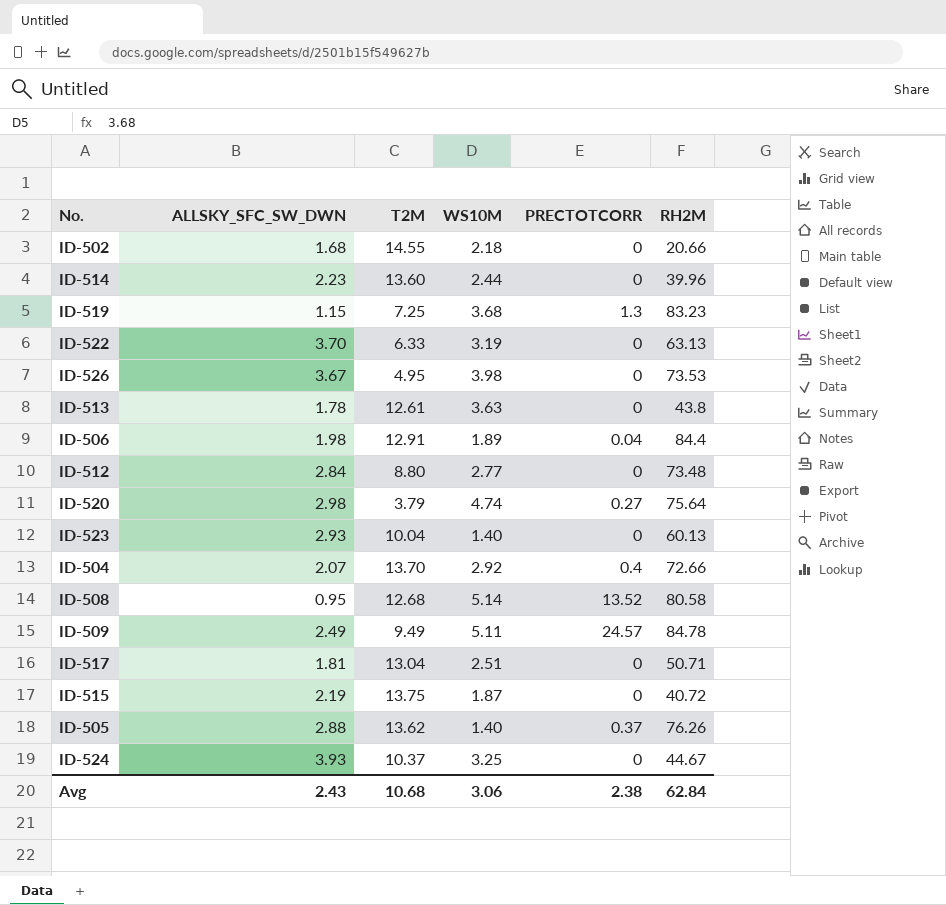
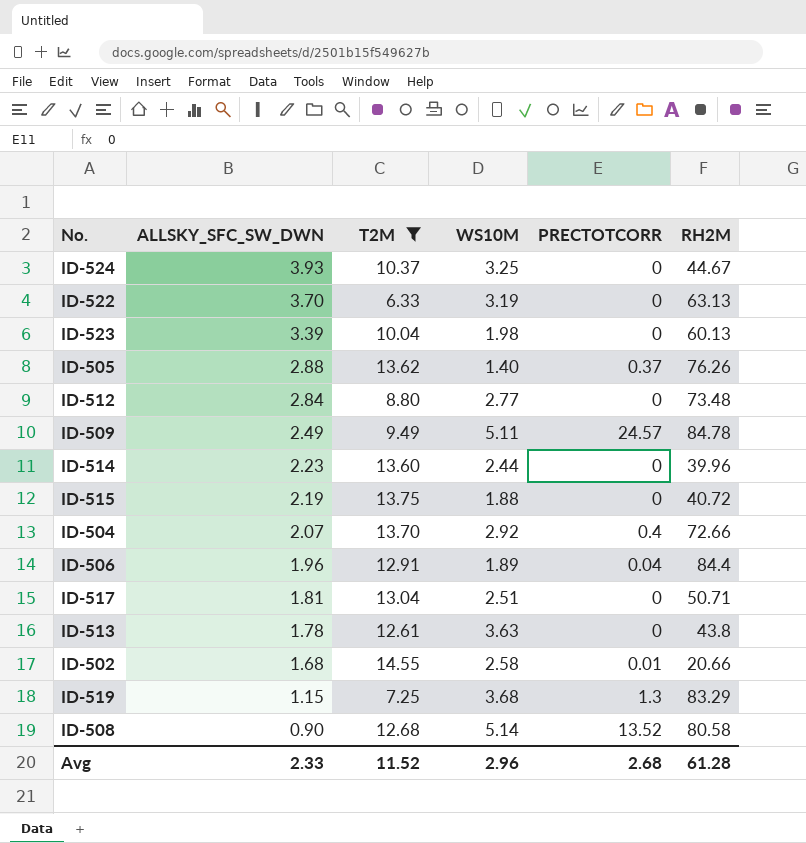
filter: none -> T2M >= 6.33
row order: none -> ALLSKY_SFC_SW_DWN descending
ID-523 | ALLSKY_SFC_SW_DWN: 2.93 -> 3.39
ID-523 | WS10M: 1.40 -> 1.98
ID-515 | WS10M: 1.87 -> 1.88
ID-506 | ALLSKY_SFC_SW_DWN: 1.98 -> 1.96
ID-502 | WS10M: 2.18 -> 2.58
ID-502 | PRECTOTCORR: 0 -> 0.01
ID-519 | RH2M: 83.23 -> 83.29
ID-508 | ALLSKY_SFC_SW_DWN: 0.95 -> 0.90
Avg | ALLSKY_SFC_SW_DWN: 2.43 -> 2.33
Avg | T2M: 10.68 -> 11.52
Avg | WS10M: 3.06 -> 2.96
Avg | PRECTOTCORR: 2.38 -> 2.68
Avg | RH2M: 62.84 -> 61.28

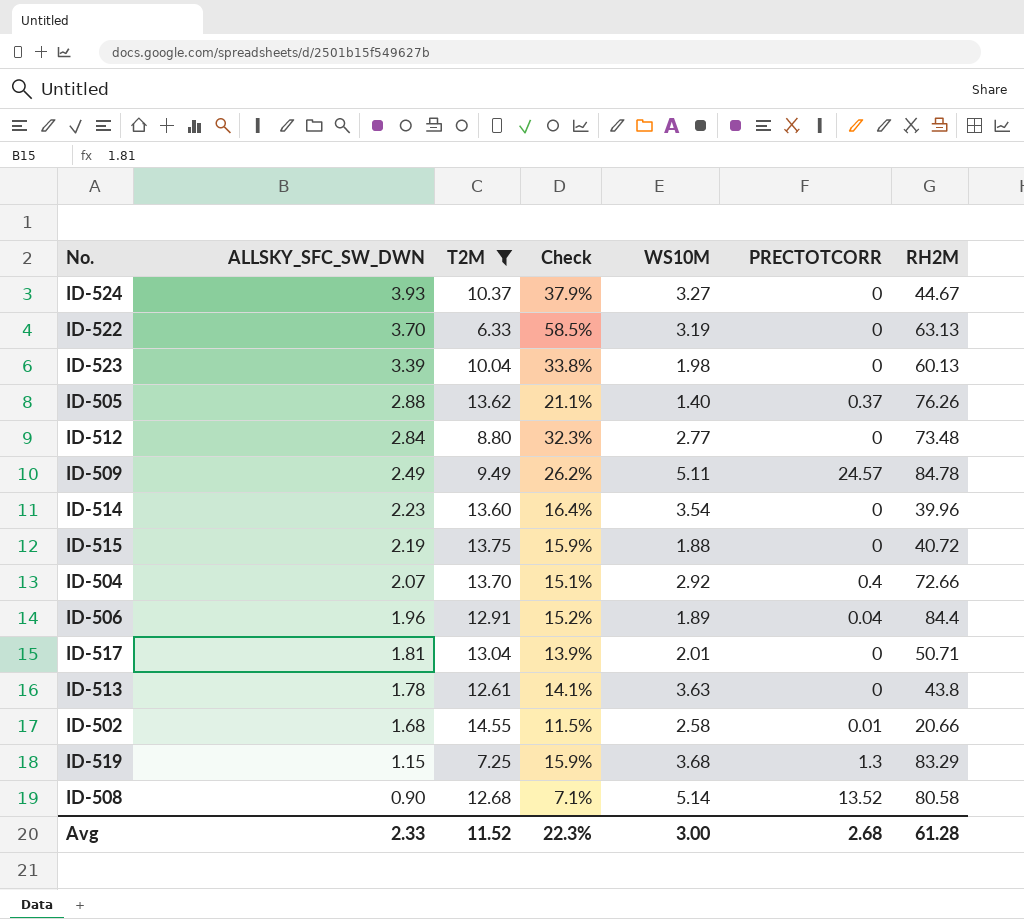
column Check | formula: none -> [ALLSKY_SFC_SW_DWN] / [T2M]
ID-524 | WS10M: 3.25 -> 3.27
ID-514 | WS10M: 2.44 -> 3.54
ID-517 | WS10M: 2.51 -> 2.01
Avg | WS10M: 2.96 -> 3.00

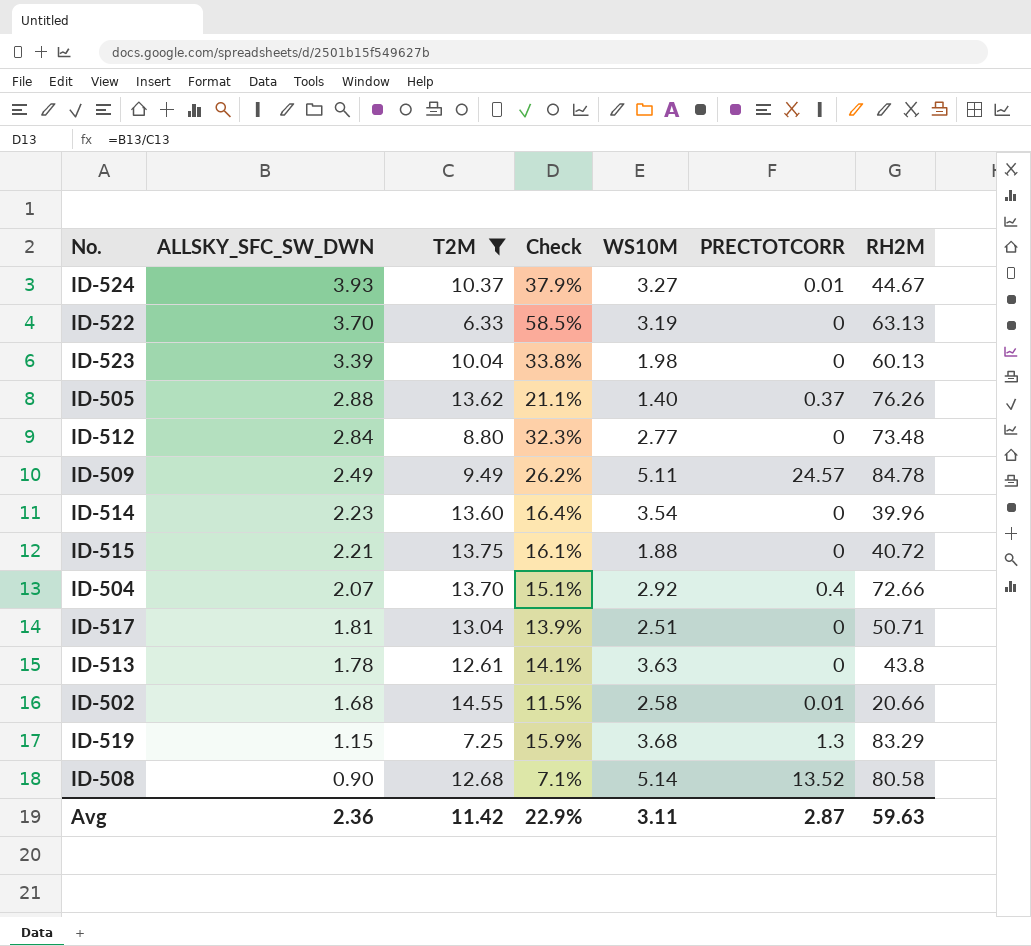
row ID-506: 1.96 | 12.91 | 15.2% | 1.89 | 0.04 | 84.4 -> none
ID-524 | PRECTOTCORR: 0 -> 0.01
ID-515 | ALLSKY_SFC_SW_DWN: 2.19 -> 2.21
ID-515 | Check: 15.9% -> 16.1%
ID-517 | WS10M: 2.01 -> 2.51
Avg | ALLSKY_SFC_SW_DWN: 2.33 -> 2.36
Avg | T2M: 11.52 -> 11.42
Avg | Check: 22.3% -> 22.9%
Avg | WS10M: 3.00 -> 3.11
Avg | PRECTOTCORR: 2.68 -> 2.87
Avg | RH2M: 61.28 -> 59.63

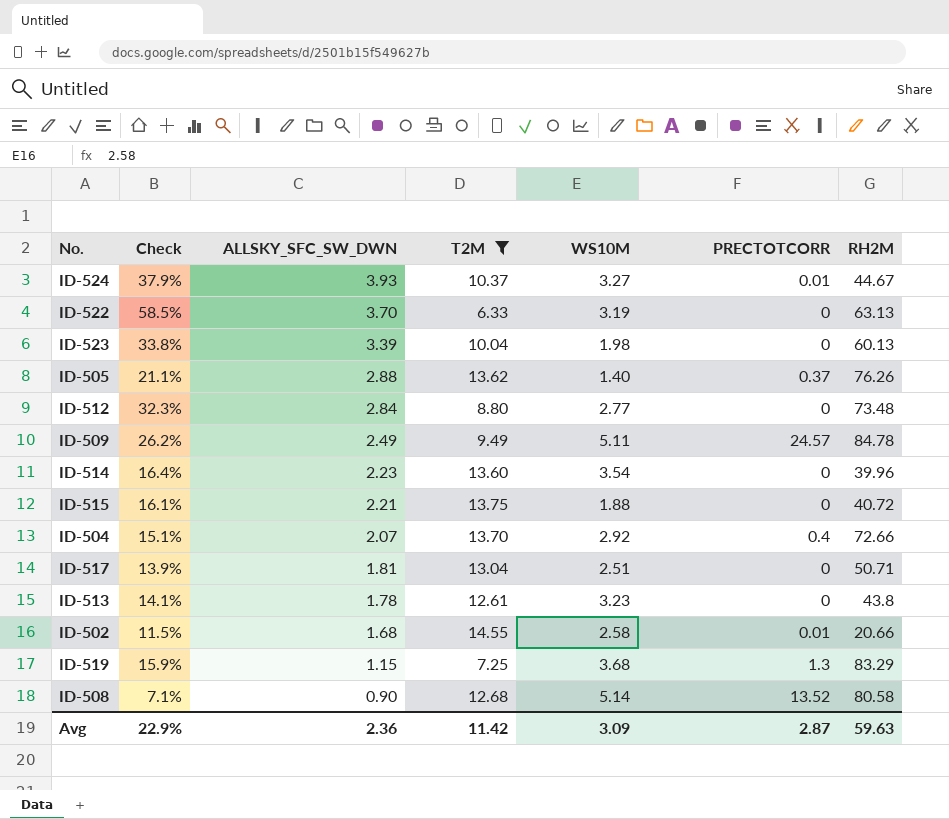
column Check | position: 4 -> 2
ID-513 | WS10M: 3.63 -> 3.23
Avg | WS10M: 3.11 -> 3.09

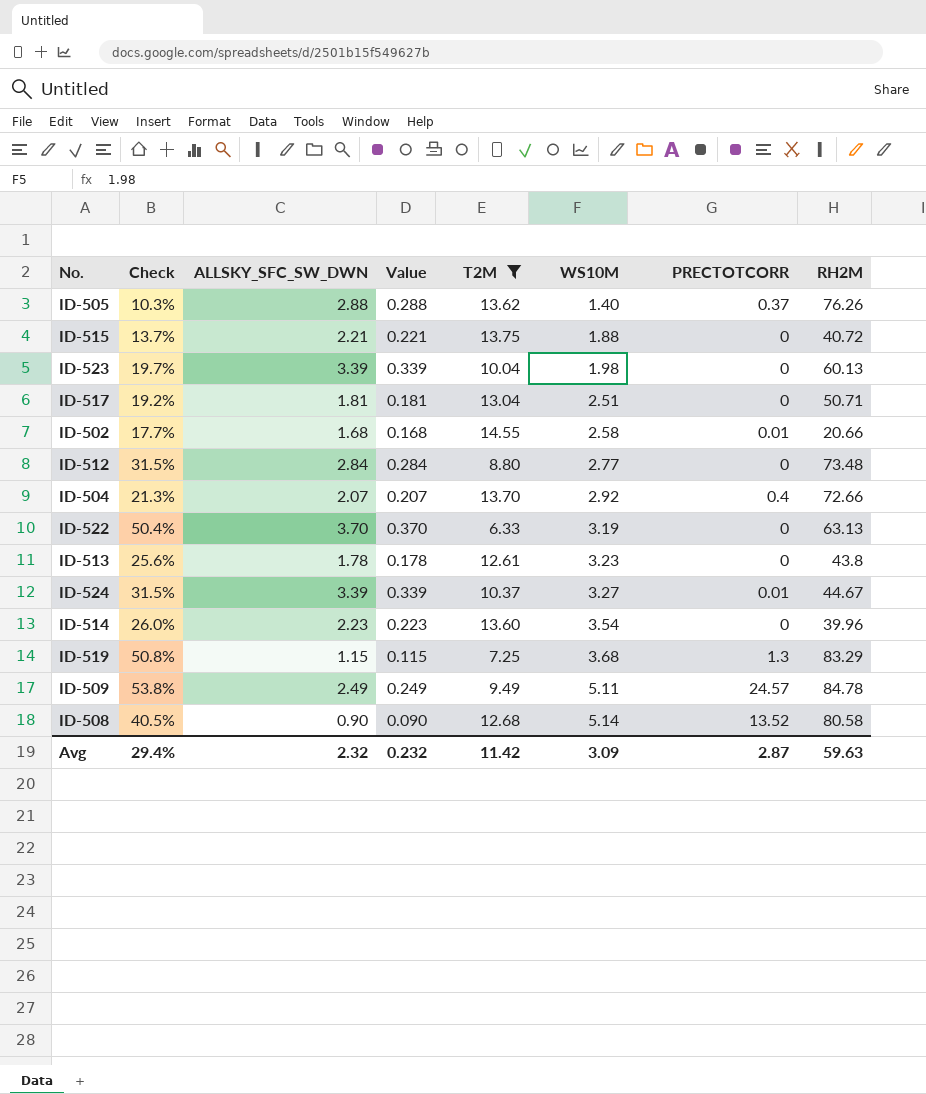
row order: ALLSKY_SFC_SW_DWN descending -> WS10M ascending
column Check | formula: [ALLSKY_SFC_SW_DWN] / [T2M] -> [WS10M] / [T2M]
column Value | formula: none -> [ALLSKY_SFC_SW_DWN] * 0.1
ID-524 | ALLSKY_SFC_SW_DWN: 3.93 -> 3.39
Avg | Check: 22.9% -> 29.4%
Avg | ALLSKY_SFC_SW_DWN: 2.36 -> 2.32

